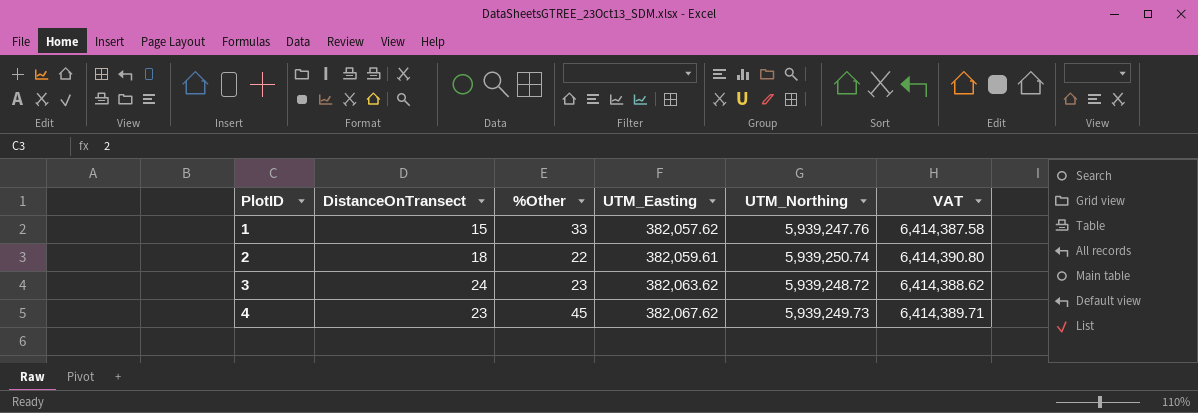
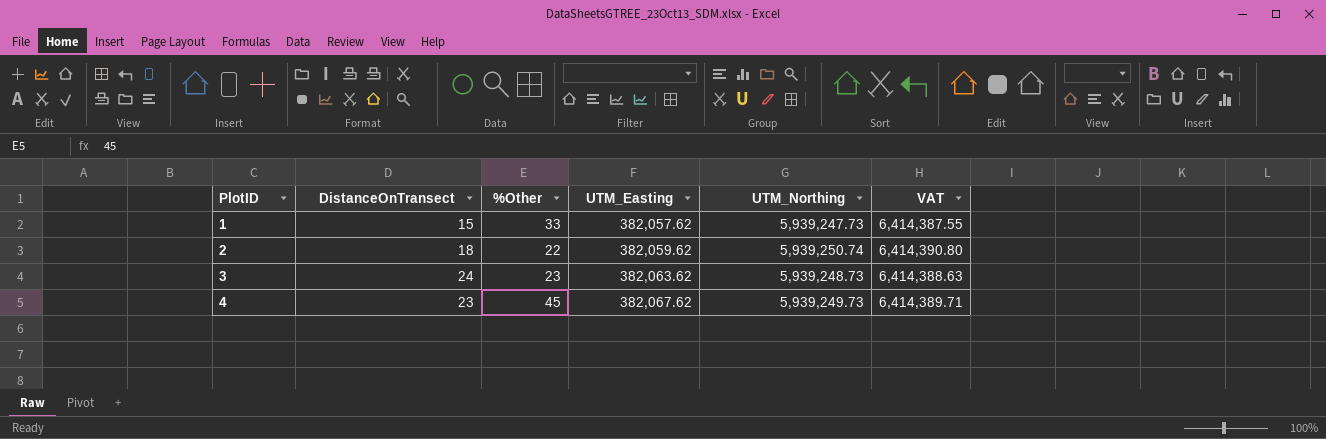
1 | UTM_Northing: 5,939,247.76 -> 5,939,247.73
1 | VAT: 6,414,387.58 -> 6,414,387.55
2 | UTM_Easting: 382,059.61 -> 382,059.62
3 | UTM_Northing: 5,939,248.72 -> 5,939,248.73
3 | VAT: 6,414,388.62 -> 6,414,388.63

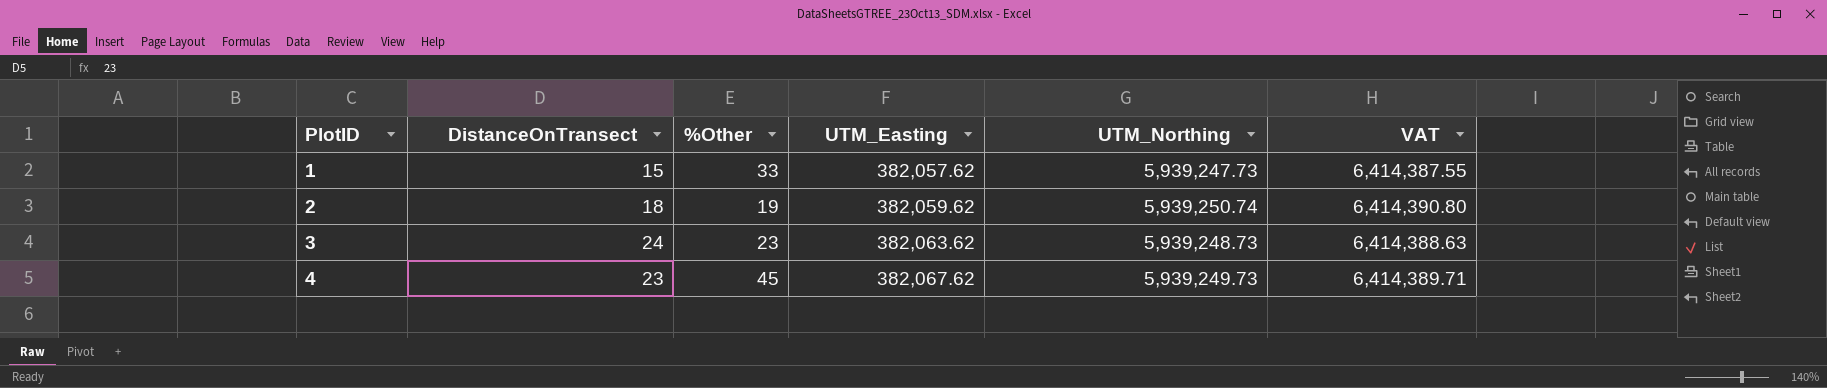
2 | %Other: 22 -> 19

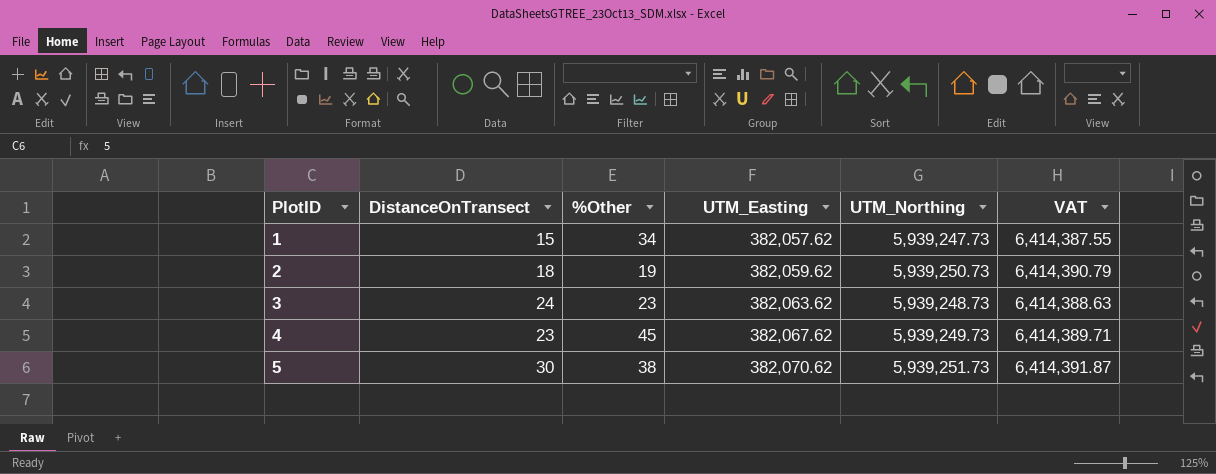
1 | %Other: 33 -> 34
2 | UTM_Northing: 5,939,250.74 -> 5,939,250.73
2 | VAT: 6,414,390.80 -> 6,414,390.79
row 5: none -> 30 | 38 | 382,070.62 | 5,939,251.73 | 6,414,391.87

